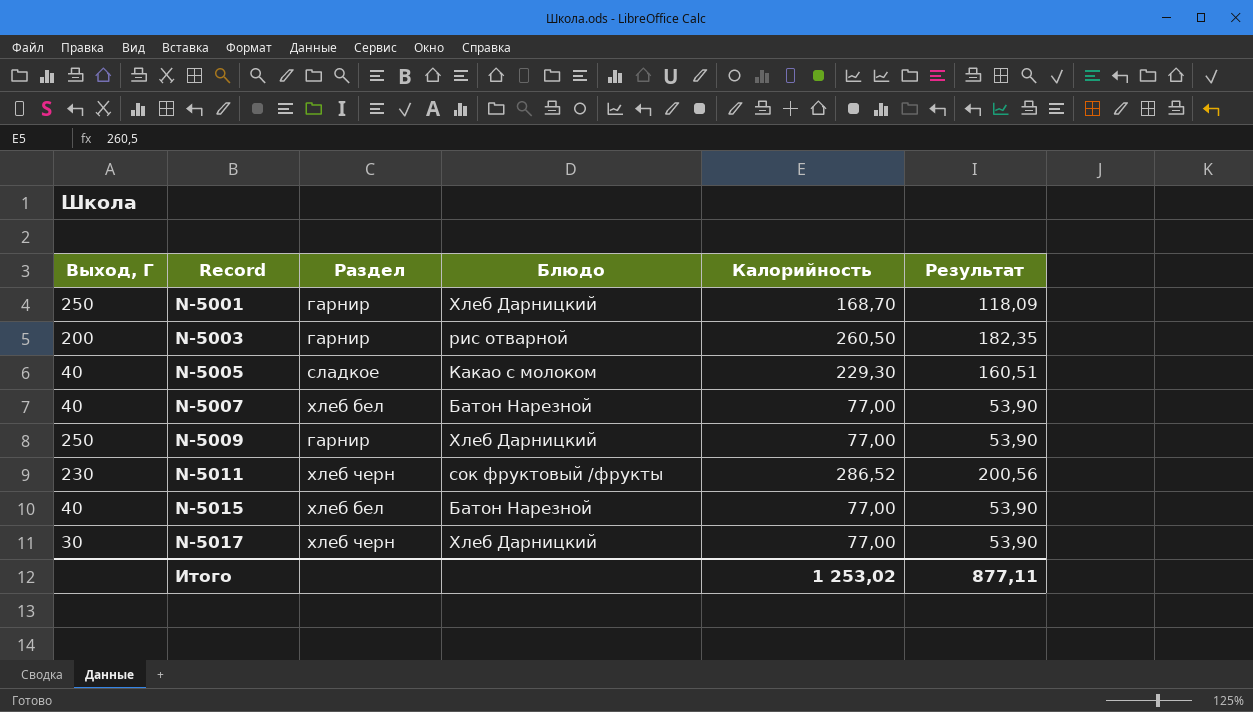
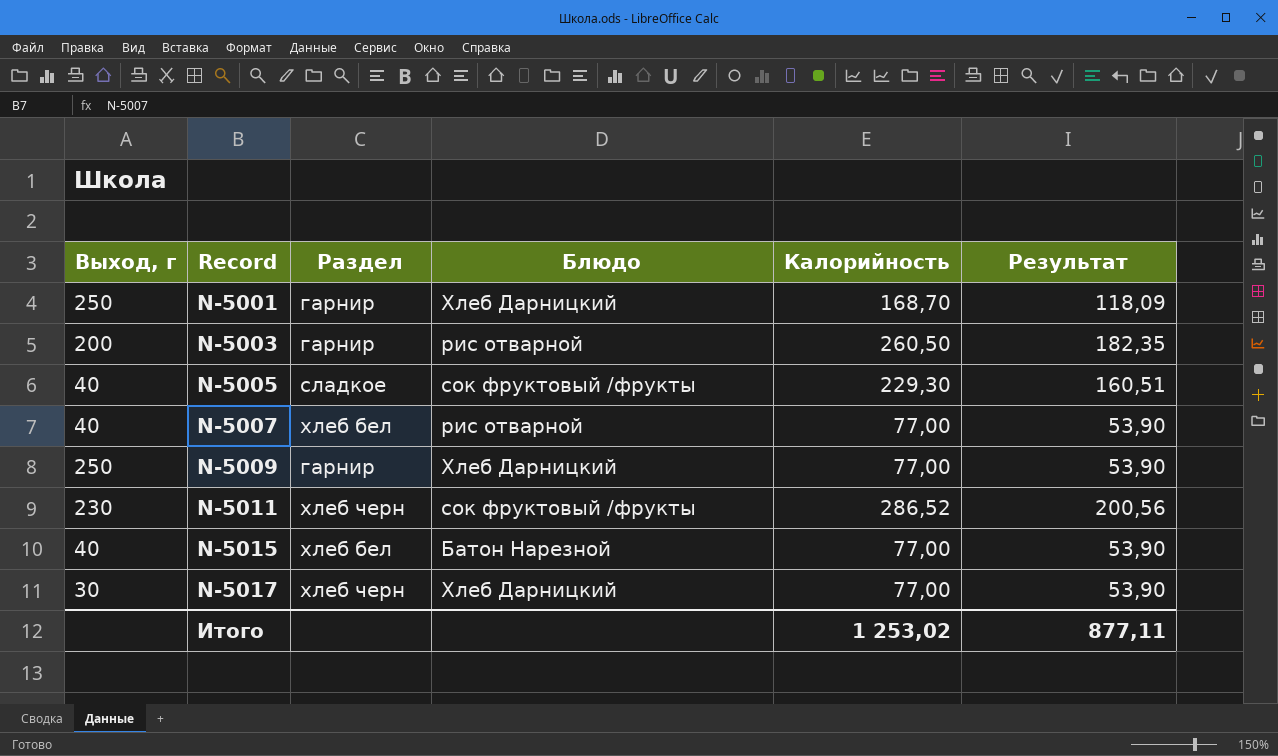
column name: Выход, Г -> Выход, г
N-5005 | Блюдо: Какао с молоком -> сок фруктовый /фрукты
N-5007 | Блюдо: Батон Нарезной -> рис отварной

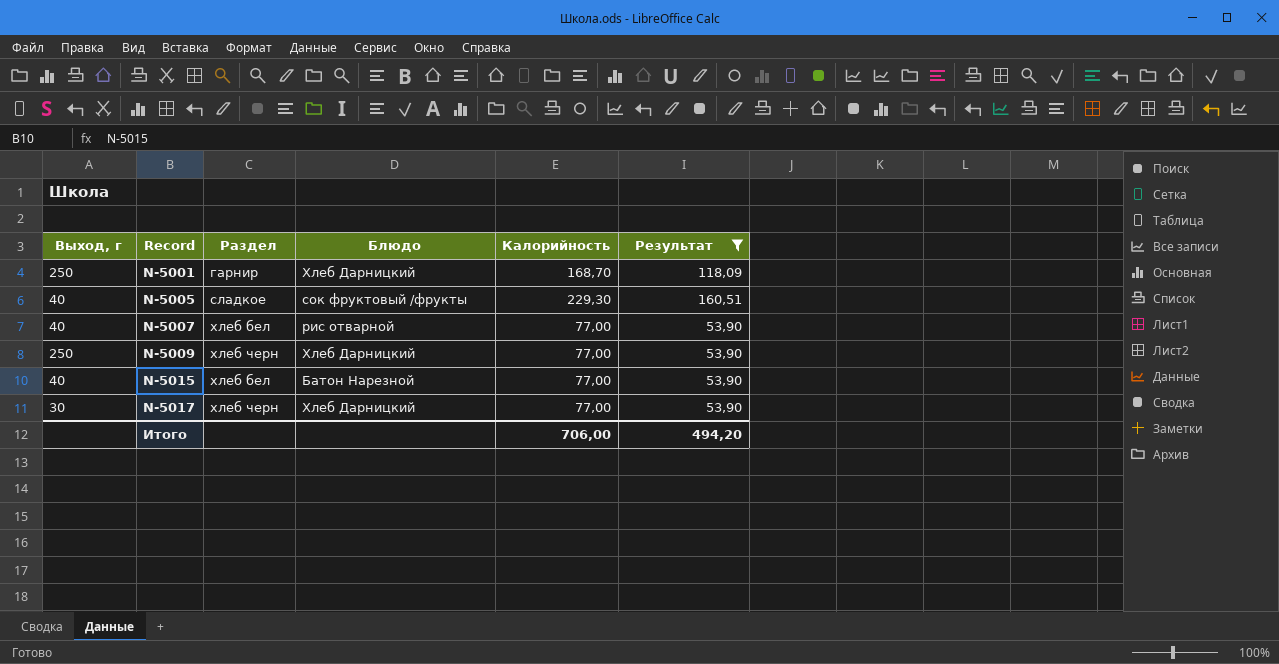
filter: none -> Результат <= 160,51
N-5009 | Раздел: гарнир -> хлеб черн
Итого | Калорийность: 1 253,02 -> 706,00
Итого | Результат: 877,11 -> 494,20

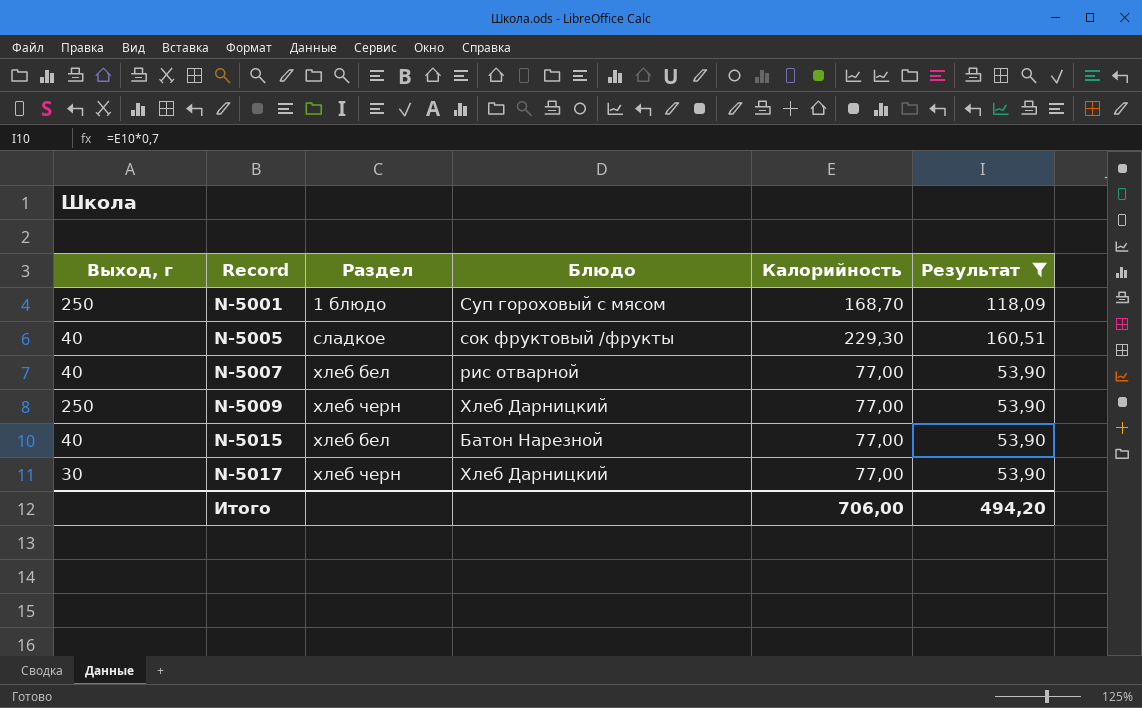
N-5001 | Раздел: гарнир -> 1 блюдо
N-5001 | Блюдо: Хлеб Дарницкий -> Суп гороховый с мясом

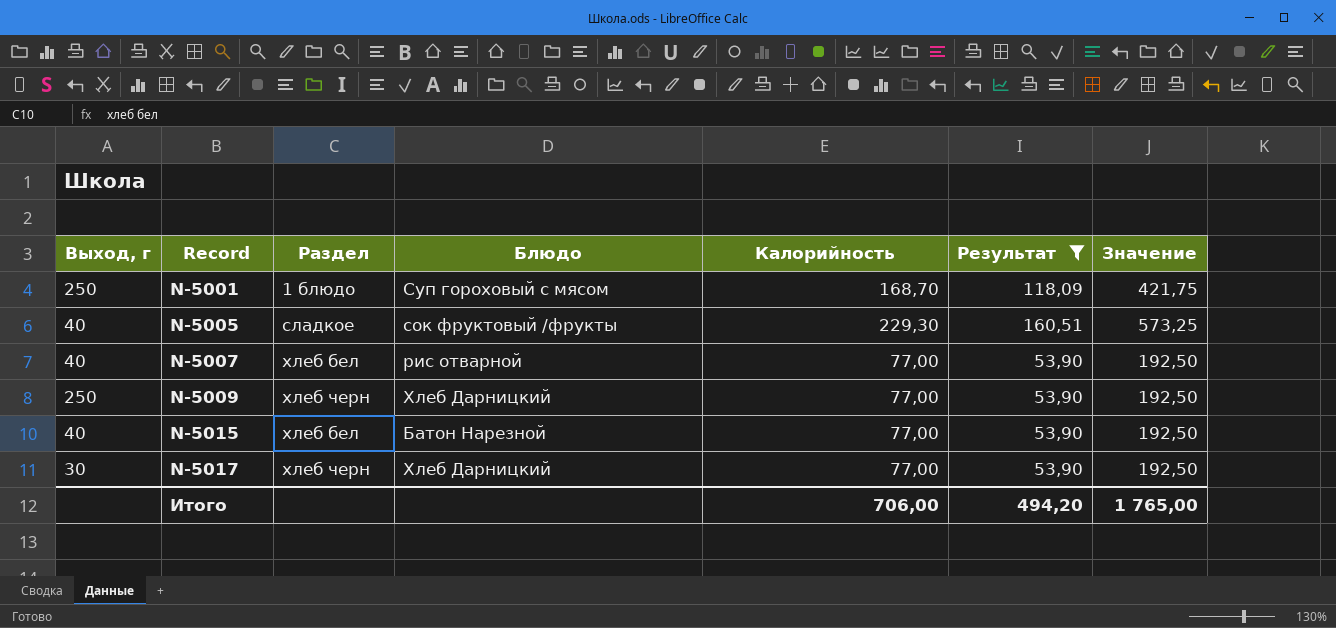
column Значение | formula: none -> [Калорийность] * 2,5

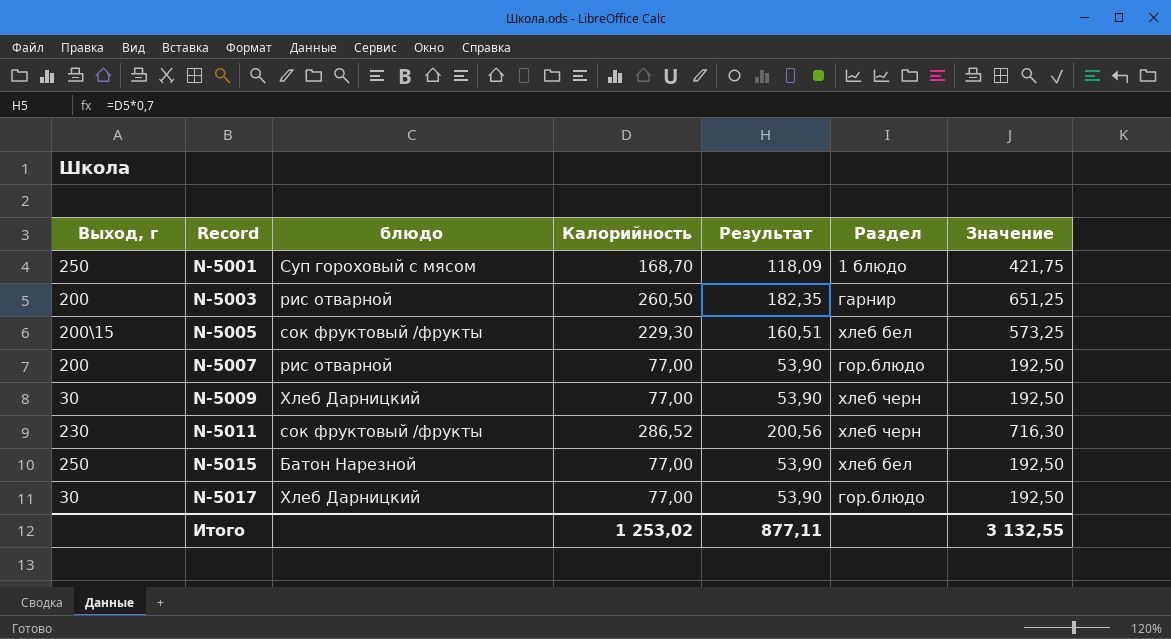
filter: Результат <= 160,51 -> none
column name: Блюдо -> блюдо
column Раздел | position: 3 -> 6
N-5005 | Выход, г: 40 -> 200\15
N-5005 | Раздел: сладкое -> хлеб бел
N-5007 | Выход, г: 40 -> 200
N-5007 | Раздел: хлеб бел -> гор.блюдо
N-5009 | Выход, г: 250 -> 30
N-5015 | Выход, г: 40 -> 250
N-5017 | Раздел: хлеб черн -> гор.блюдо
Итого | Калорийность: 706,00 -> 1 253,02
Итого | Результат: 494,20 -> 877,11
Итого | Значение: 1 765,00 -> 3 132,55

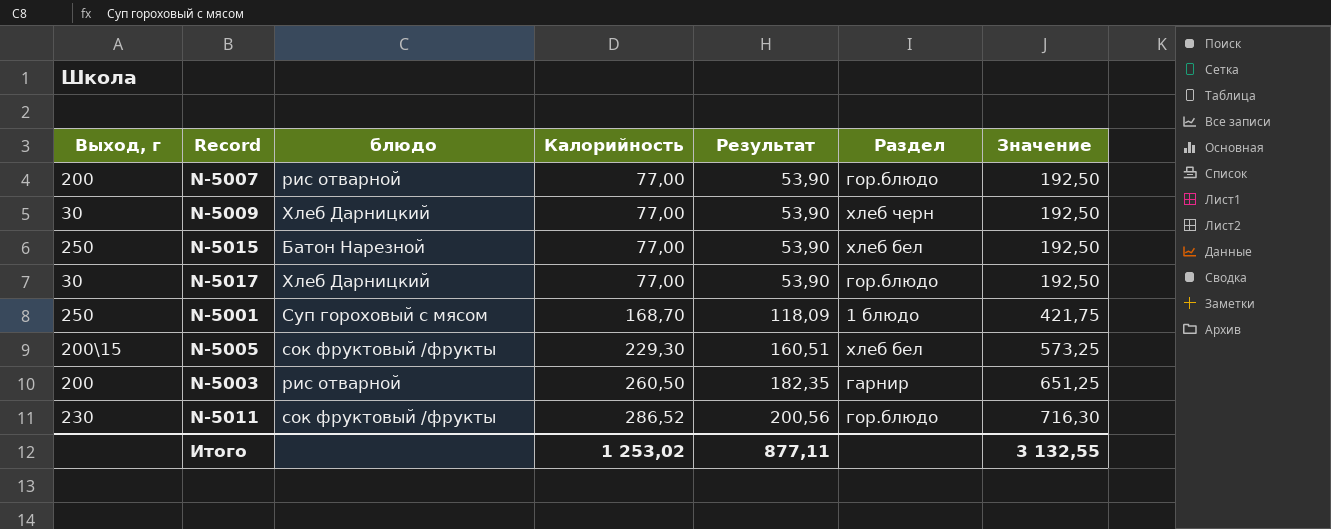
row order: Record ascending -> Калорийность ascending
N-5011 | Раздел: хлеб черн -> гор.блюдо

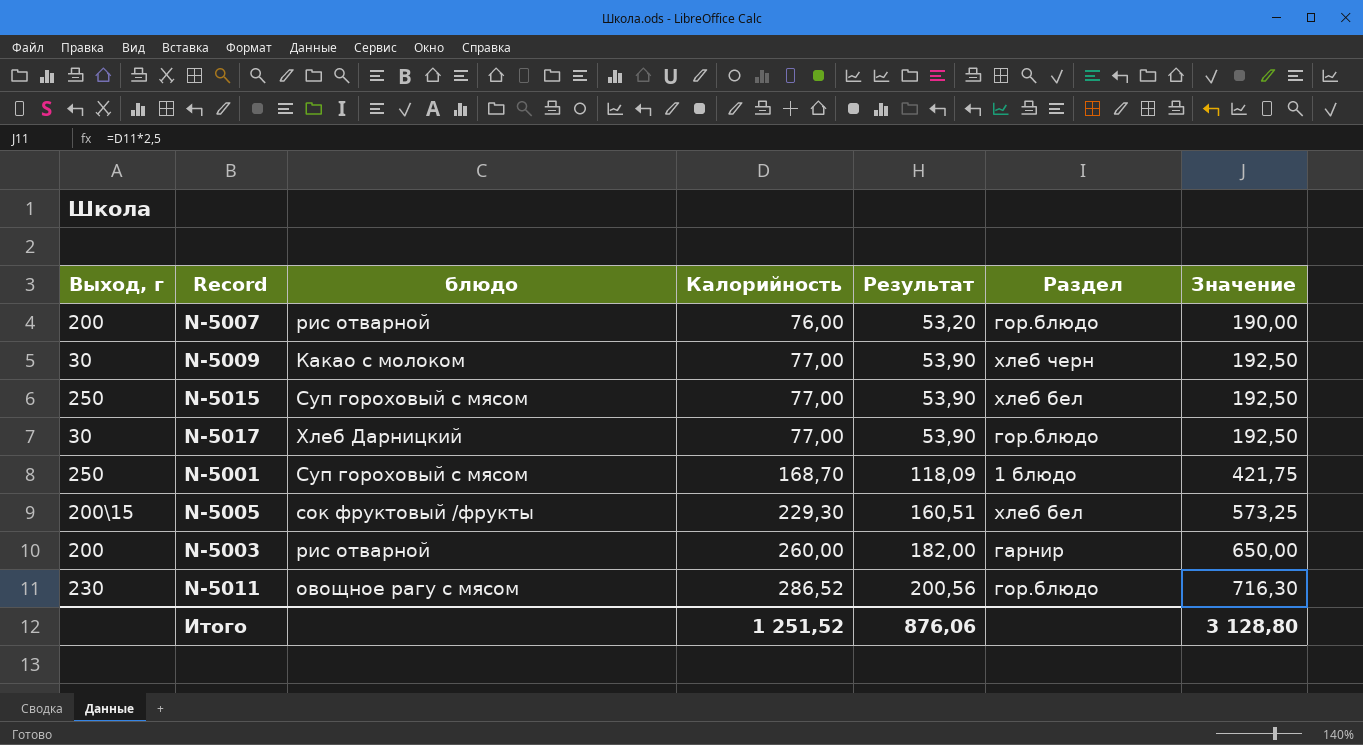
N-5007 | Калорийность: 77,00 -> 76,00
N-5007 | Результат: 53,90 -> 53,20
N-5007 | Значение: 192,50 -> 190,00
N-5009 | блюдо: Хлеб Дарницкий -> Какао с молоком
N-5015 | блюдо: Батон Нарезной -> Суп гороховый с мясом
N-5003 | Калорийность: 260,50 -> 260,00
N-5003 | Результат: 182,35 -> 182,00
N-5003 | Значение: 651,25 -> 650,00
N-5011 | блюдо: сок фруктовый /фрукты -> овощное рагу с мясом
Итого | Калорийность: 1 253,02 -> 1 251,52
Итого | Результат: 877,11 -> 876,06
Итого | Значение: 3 132,55 -> 3 128,80

